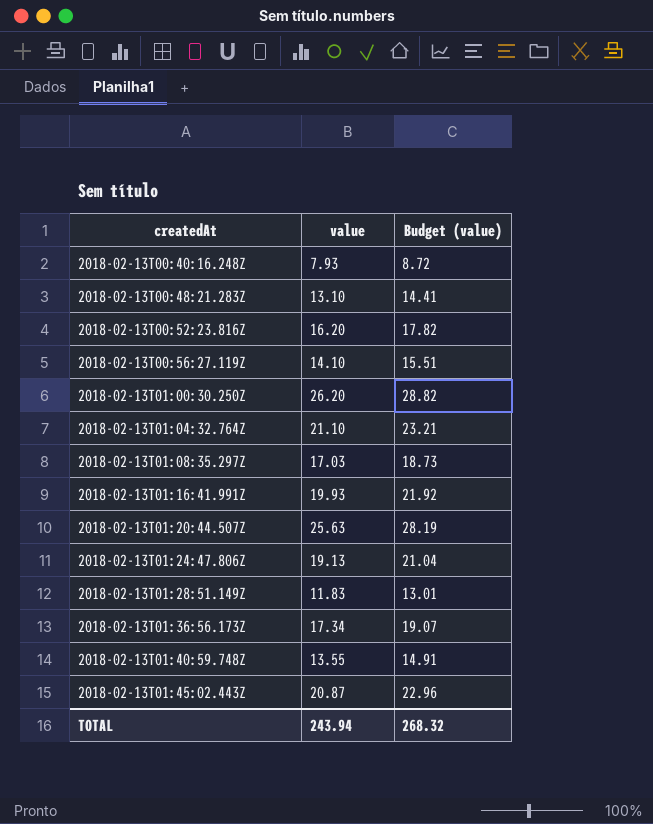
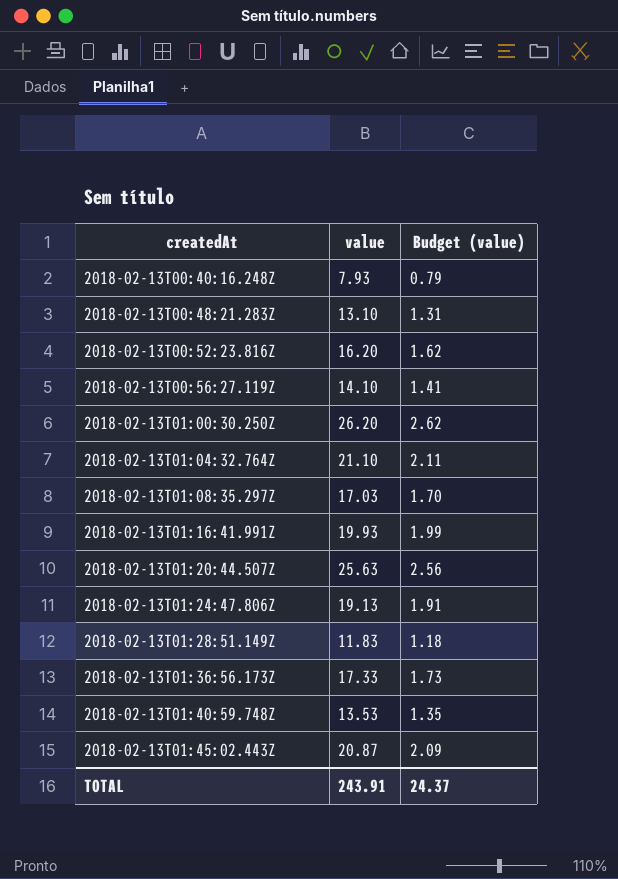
column Budget (value) | formula: [value] * 1.1 -> [value] * 0.1
2018-02-13T01:36:56.173Z | value: 17.34 -> 17.33
2018-02-13T01:40:59.748Z | value: 13.55 -> 13.53
TOTAL | value: 243.94 -> 243.91
TOTAL | Budget (value): 268.32 -> 24.37

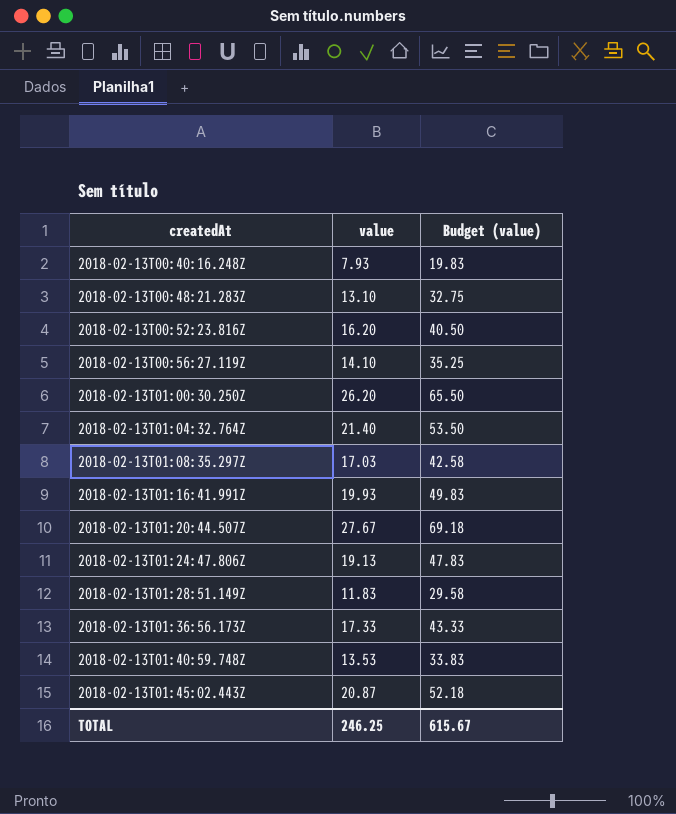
column Budget (value) | formula: [value] * 0.1 -> [value] * 2.5
2018-02-13T01:04:32.764Z | value: 21.10 -> 21.40
2018-02-13T01:20:44.507Z | value: 25.63 -> 27.67
TOTAL | value: 243.91 -> 246.25
TOTAL | Budget (value): 24.37 -> 615.67

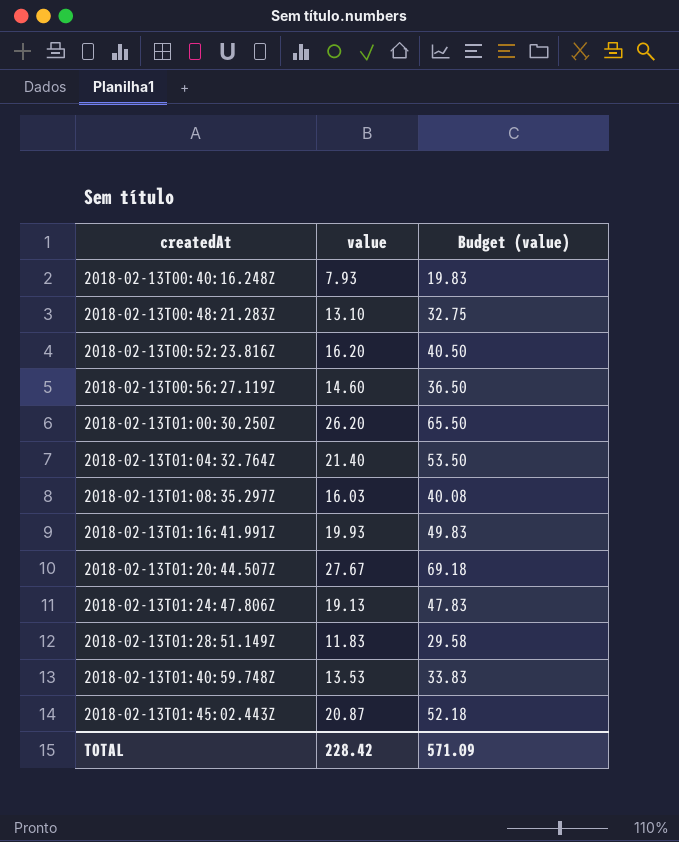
row 2018-02-13T01:36:56.173Z: 17.33 | 43.33 -> none
2018-02-13T00:56:27.119Z | value: 14.10 -> 14.60
2018-02-13T00:56:27.119Z | Budget (value): 35.25 -> 36.50
2018-02-13T01:08:35.297Z | value: 17.03 -> 16.03
2018-02-13T01:08:35.297Z | Budget (value): 42.58 -> 40.08
TOTAL | value: 246.25 -> 228.42
TOTAL | Budget (value): 615.67 -> 571.09

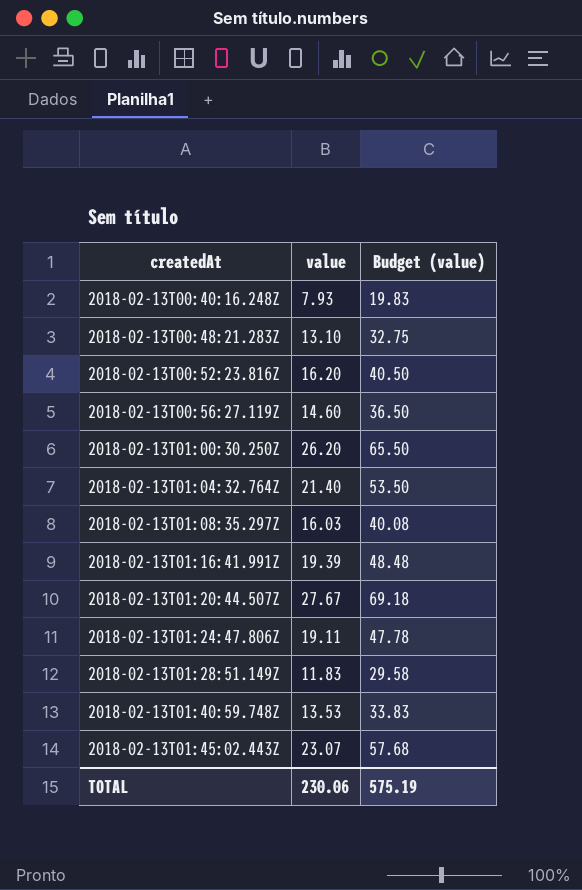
2018-02-13T01:16:41.991Z | value: 19.93 -> 19.39
2018-02-13T01:16:41.991Z | Budget (value): 49.83 -> 48.48
2018-02-13T01:24:47.806Z | value: 19.13 -> 19.11
2018-02-13T01:24:47.806Z | Budget (value): 47.83 -> 47.78
2018-02-13T01:45:02.443Z | value: 20.87 -> 23.07
2018-02-13T01:45:02.443Z | Budget (value): 52.18 -> 57.68
TOTAL | value: 228.42 -> 230.06
TOTAL | Budget (value): 571.09 -> 575.19

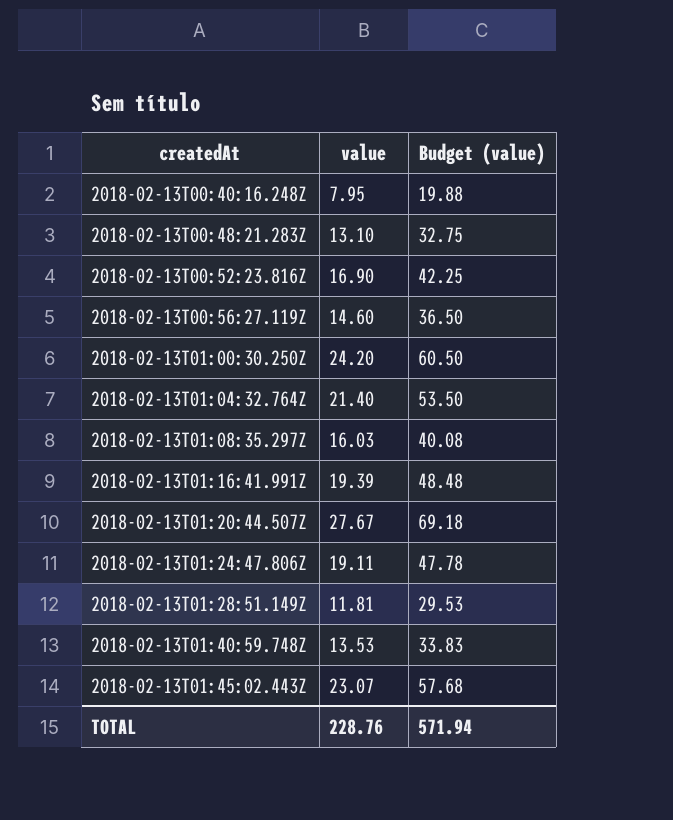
2018-02-13T00:40:16.248Z | value: 7.93 -> 7.95
2018-02-13T00:40:16.248Z | Budget (value): 19.83 -> 19.88
2018-02-13T00:52:23.816Z | value: 16.20 -> 16.90
2018-02-13T00:52:23.816Z | Budget (value): 40.50 -> 42.25
2018-02-13T01:00:30.250Z | value: 26.20 -> 24.20
2018-02-13T01:00:30.250Z | Budget (value): 65.50 -> 60.50
2018-02-13T01:28:51.149Z | value: 11.83 -> 11.81
2018-02-13T01:28:51.149Z | Budget (value): 29.58 -> 29.53
TOTAL | value: 230.06 -> 228.76
TOTAL | Budget (value): 575.19 -> 571.94

